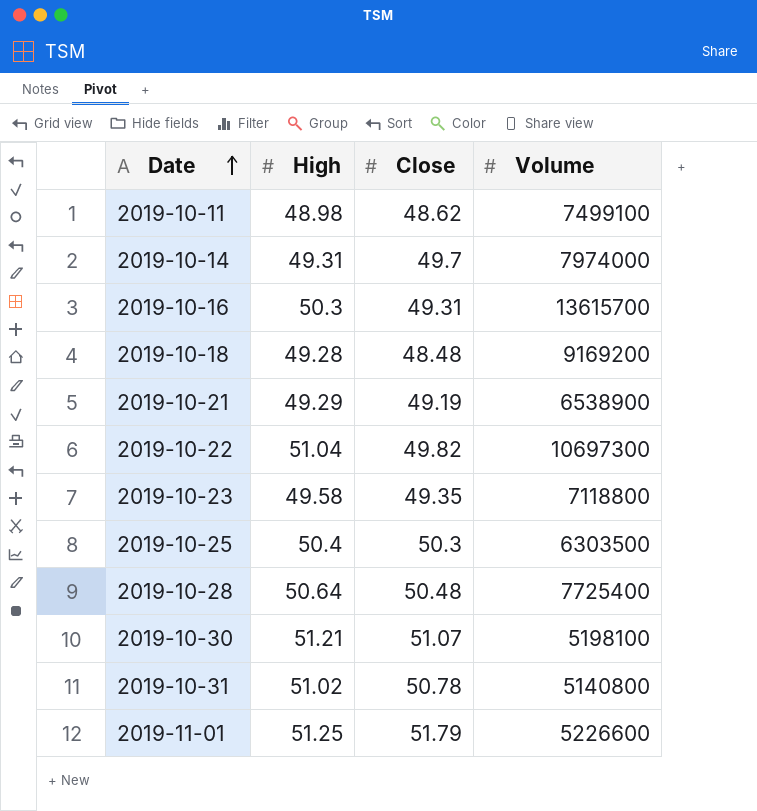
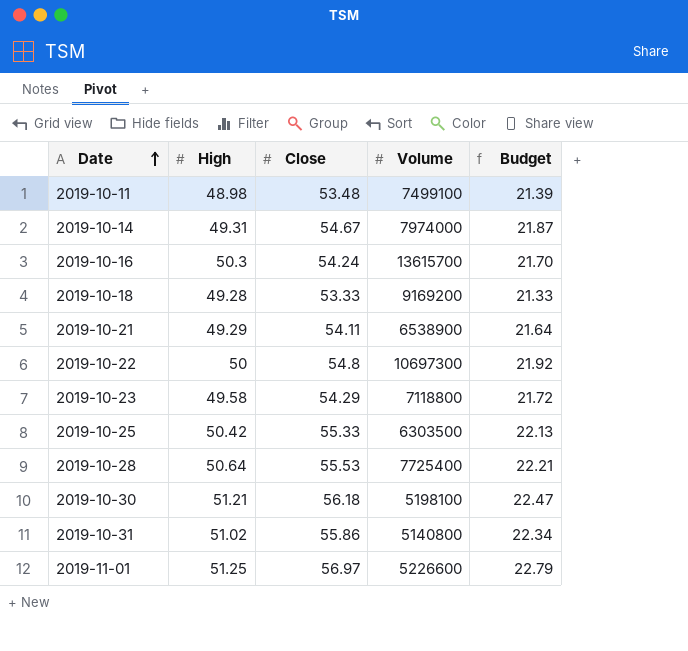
column Budget | formula: none -> [Close] * 0.4
2019-10-11 | Close: 48.62 -> 53.48
2019-10-14 | Close: 49.7 -> 54.67
2019-10-16 | Close: 49.31 -> 54.24
2019-10-18 | Close: 48.48 -> 53.33
2019-10-21 | Close: 49.19 -> 54.11
2019-10-22 | High: 51.04 -> 50
2019-10-22 | Close: 49.82 -> 54.8
2019-10-23 | Close: 49.35 -> 54.29
2019-10-25 | High: 50.4 -> 50.42
2019-10-25 | Close: 50.3 -> 55.33
2019-10-28 | Close: 50.48 -> 55.53
2019-10-30 | Close: 51.07 -> 56.18
2019-10-31 | Close: 50.78 -> 55.86
2019-11-01 | Close: 51.79 -> 56.97

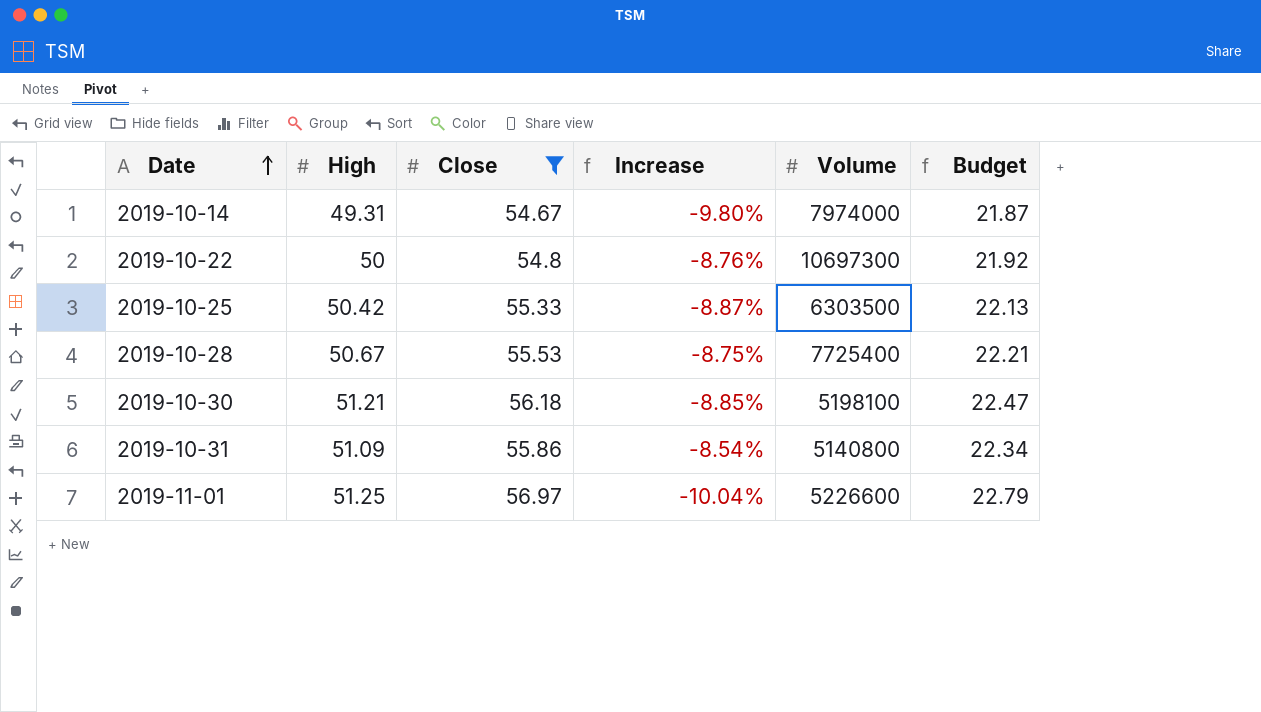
filter: none -> Close >= 54.67
column Increase | formula: none -> ([High] - [Close]) / [Close]
2019-10-28 | High: 50.64 -> 50.67
2019-10-31 | High: 51.02 -> 51.09

